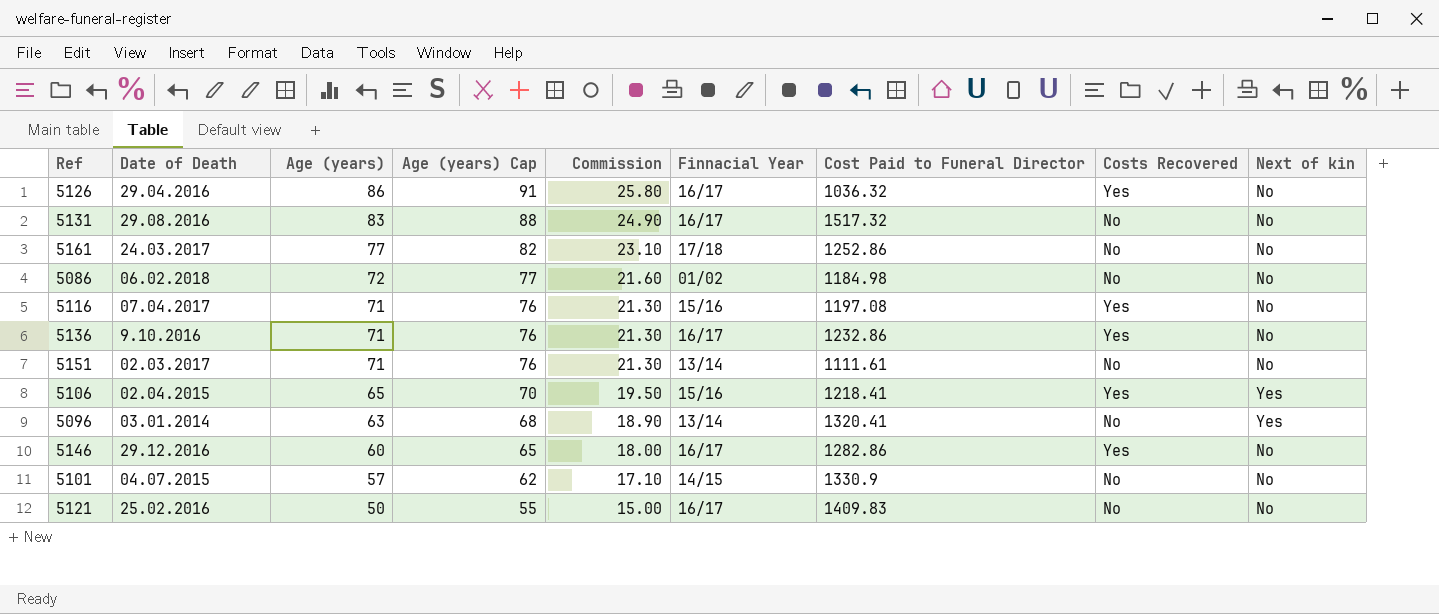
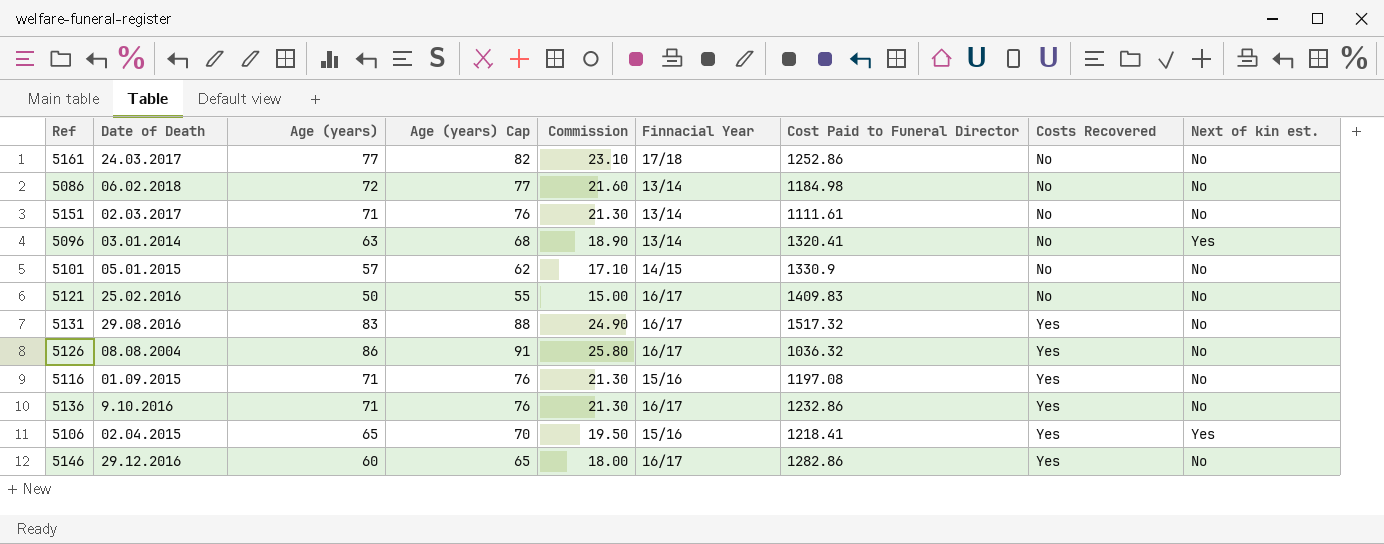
row order: Age (years) descending -> Costs Recovered ascending
column name: Next of kin -> Next of kin est.
5086 | Finnacial Year: 01/02 -> 13/14
5101 | Date of Death: 04.07.2015 -> 05.01.2015
5131 | Costs Recovered: No -> Yes
5126 | Date of Death: 29.04.2016 -> 08.08.2004
5116 | Date of Death: 07.04.2017 -> 01.09.2015

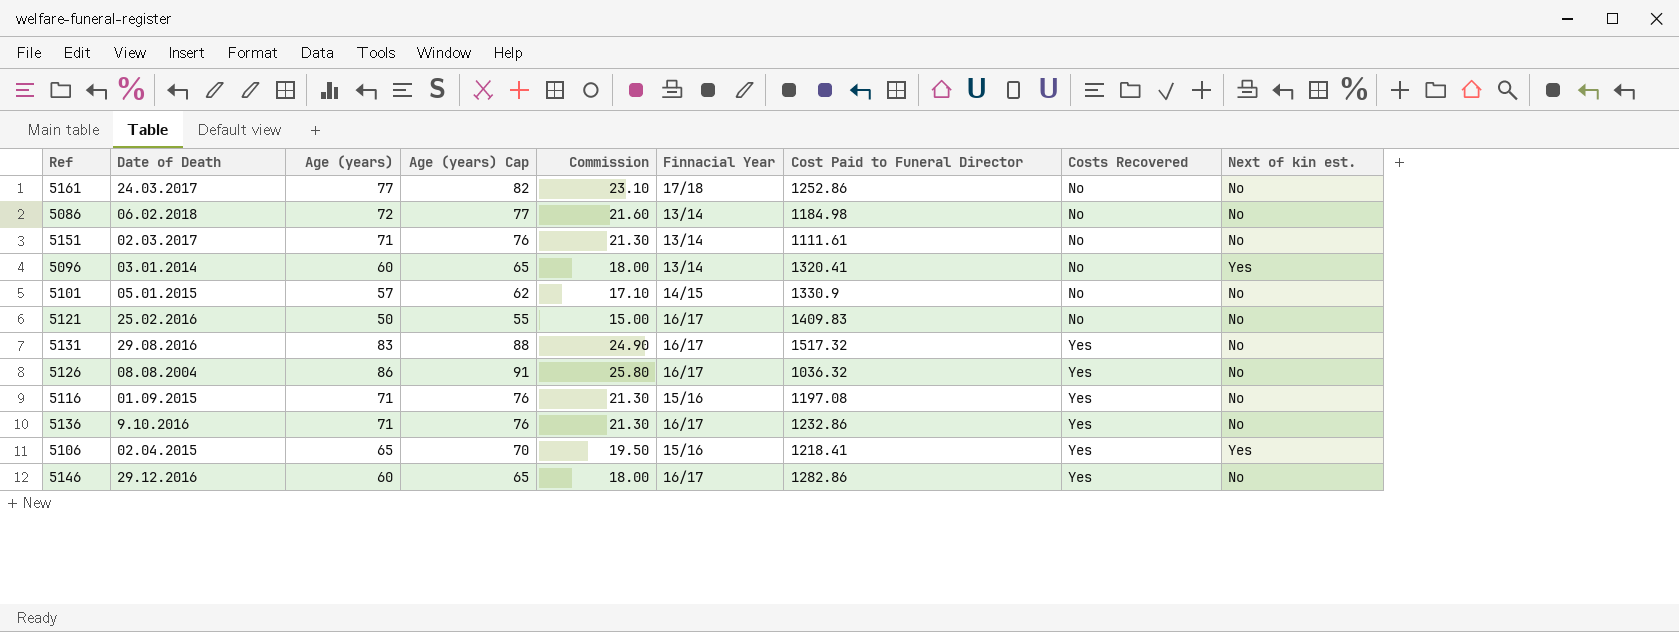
5096 | Age (years): 63 -> 60
5096 | Age (years) Cap: 68 -> 65
5096 | Commission: 18.90 -> 18.00

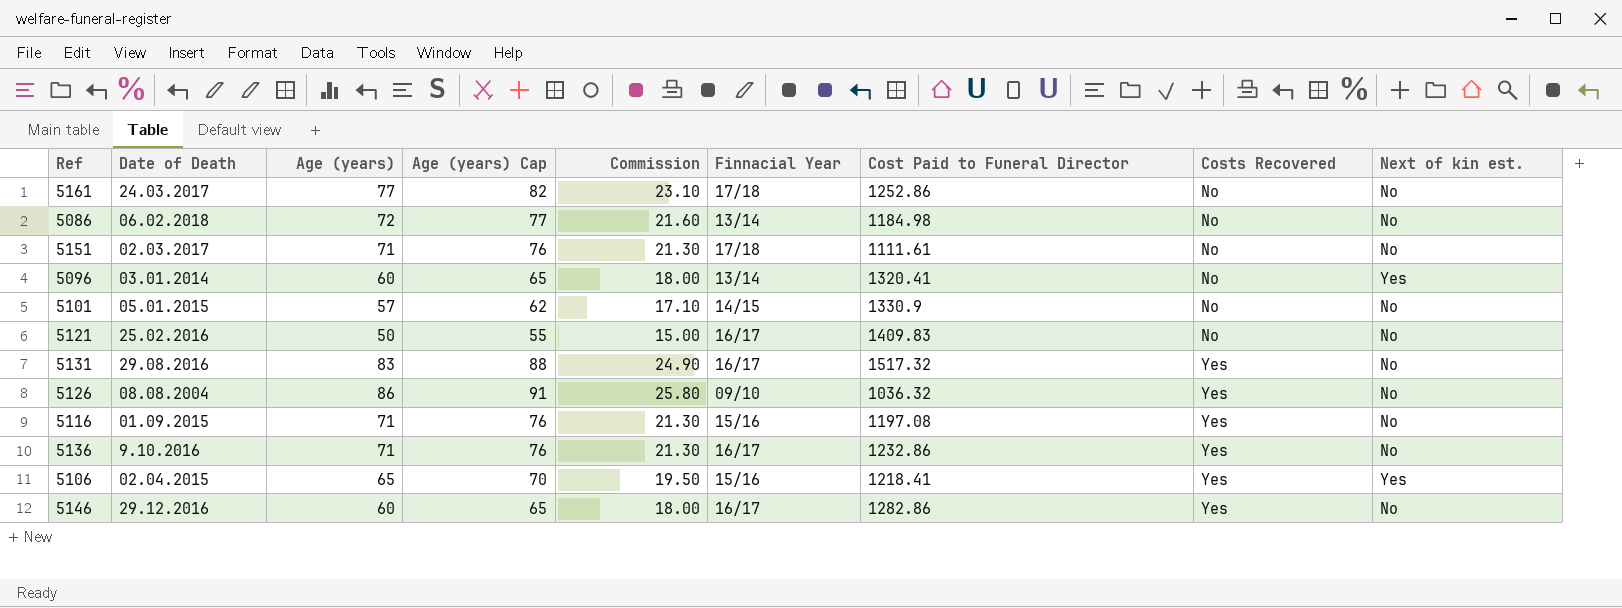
5151 | Finnacial Year: 13/14 -> 17/18
5126 | Finnacial Year: 16/17 -> 09/10

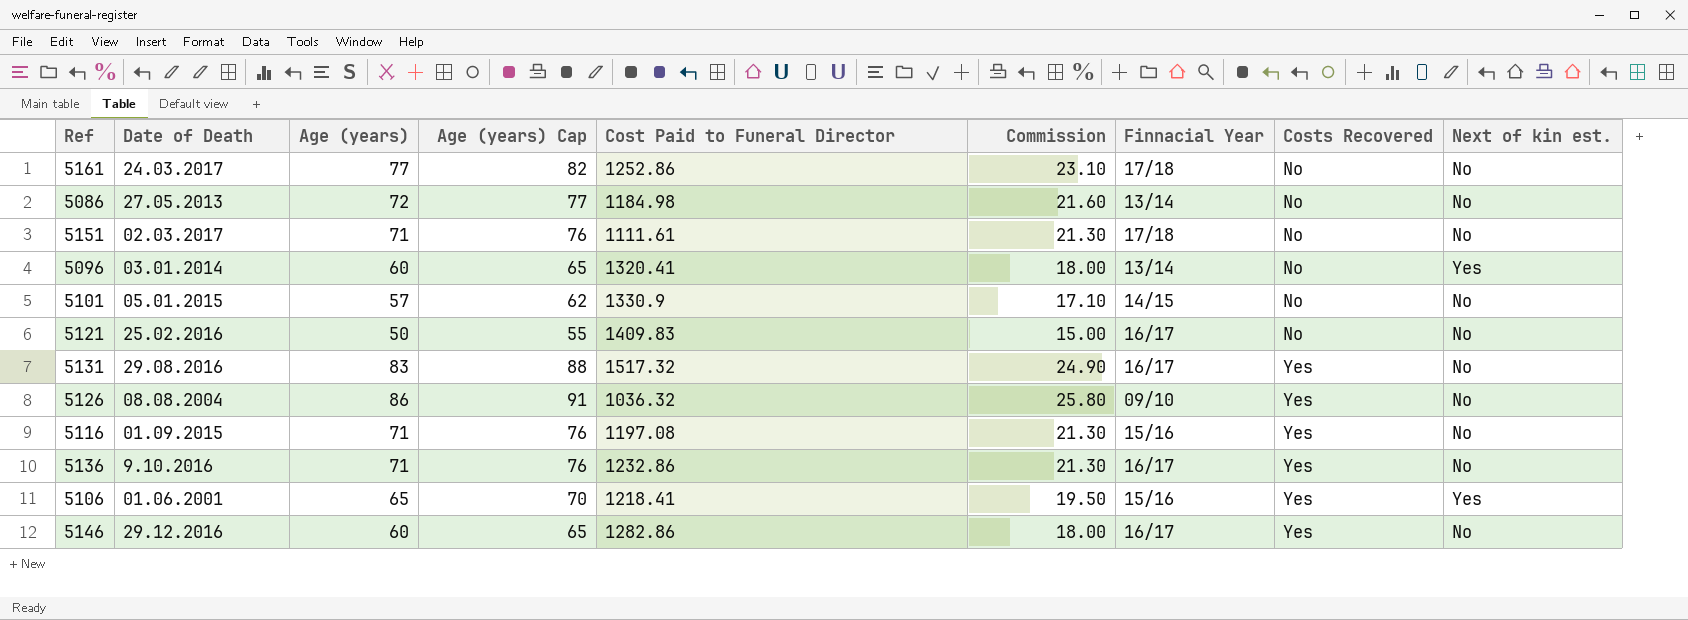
column Cost Paid to Funeral Director | position: 7 -> 5
5086 | Date of Death: 06.02.2018 -> 27.05.2013
5106 | Date of Death: 02.04.2015 -> 01.06.2001

